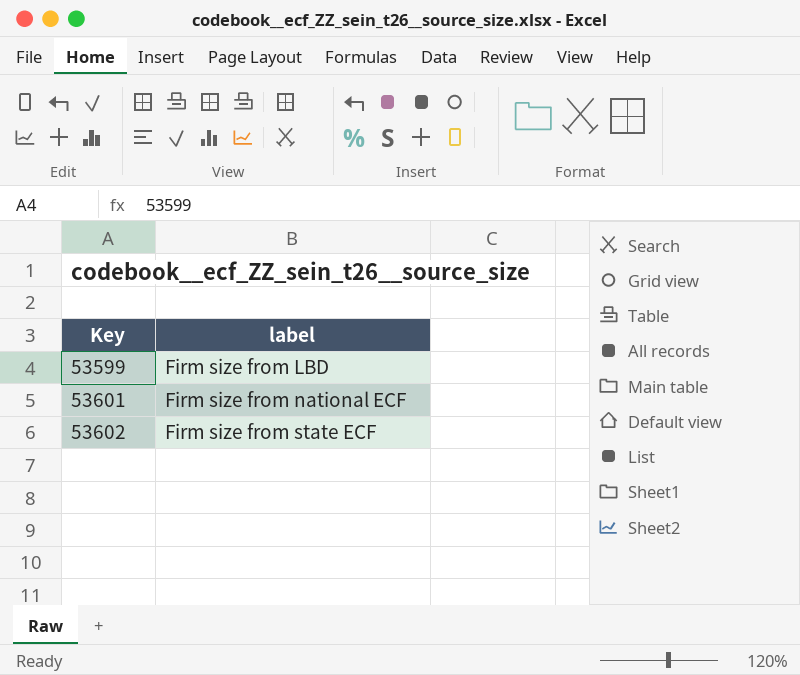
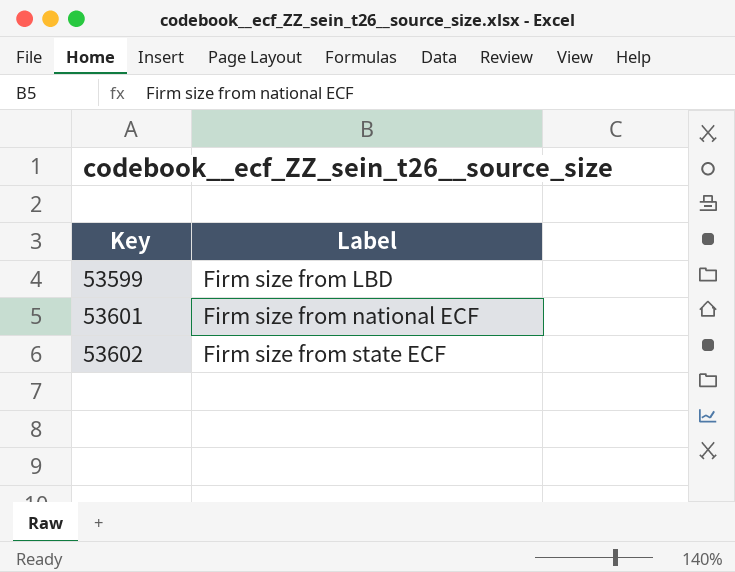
column name: label -> Label

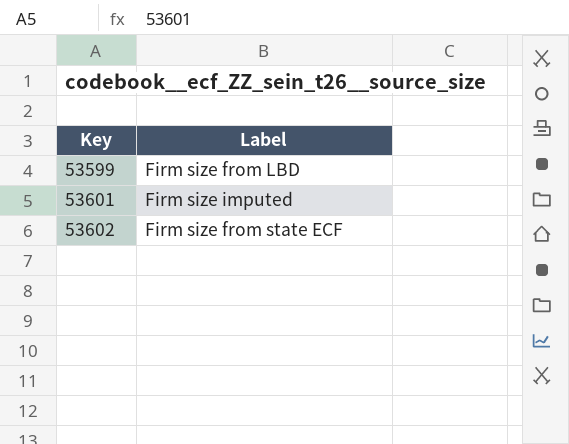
53601 | Label: Firm size from national ECF -> Firm size imputed

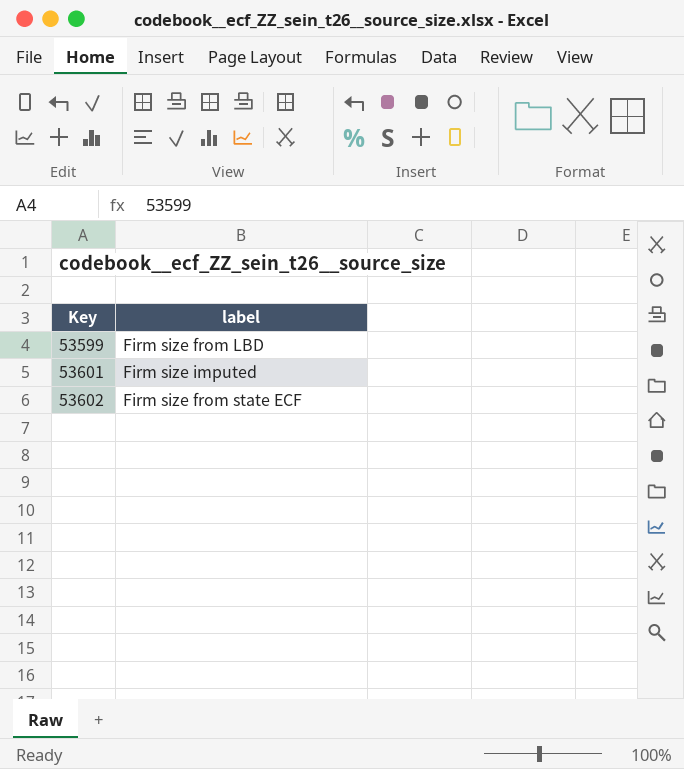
column name: Label -> label

